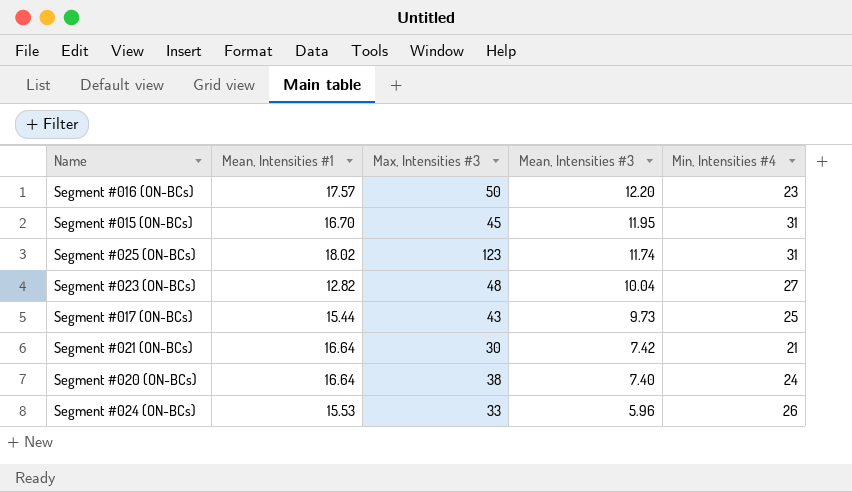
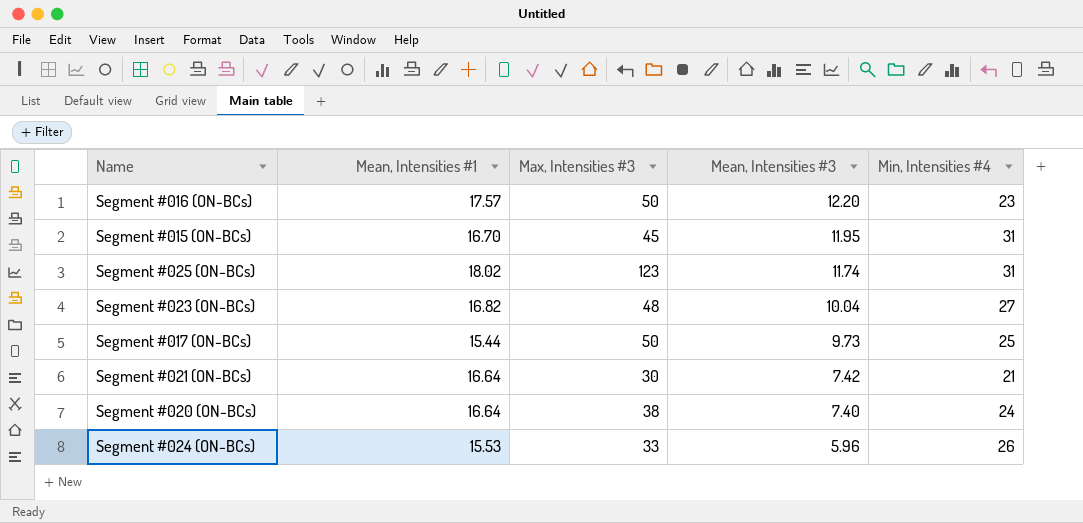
Segment #023 (ON-BCs) | Mean, Intensities #1: 12.82 -> 16.82
Segment #017 (ON-BCs) | Max, Intensities #3: 43 -> 50

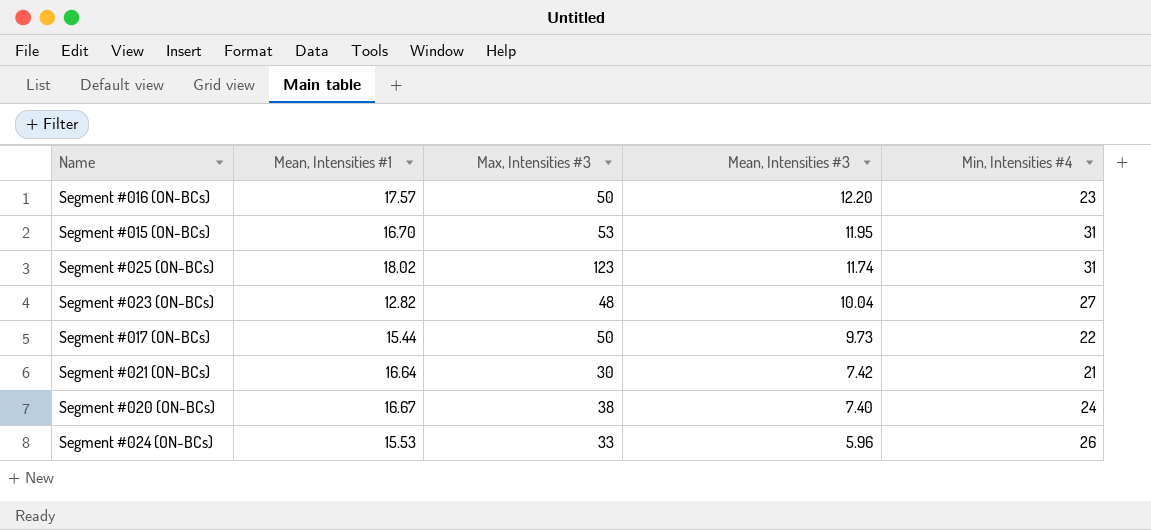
Segment #015 (ON-BCs) | Max, Intensities #3: 45 -> 53
Segment #023 (ON-BCs) | Mean, Intensities #1: 16.82 -> 12.82
Segment #017 (ON-BCs) | Min, Intensities #4: 25 -> 22
Segment #020 (ON-BCs) | Mean, Intensities #1: 16.64 -> 16.67

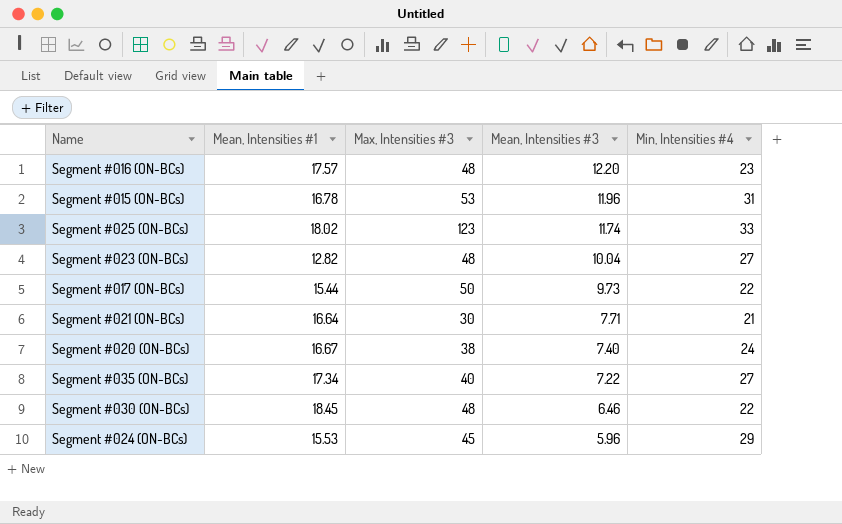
Segment #016 (ON-BCs) | Max, Intensities #3: 50 -> 48
Segment #015 (ON-BCs) | Mean, Intensities #1: 16.70 -> 16.78
Segment #015 (ON-BCs) | Mean, Intensities #3: 11.95 -> 11.96
Segment #025 (ON-BCs) | Min, Intensities #4: 31 -> 33
Segment #021 (ON-BCs) | Mean, Intensities #3: 7.42 -> 7.71
row Segment #035 (ON-BCs): none -> 17.34 | 40 | 7.22 | 27
row Segment #030 (ON-BCs): none -> 18.45 | 48 | 6.46 | 22
Segment #024 (ON-BCs) | Max, Intensities #3: 33 -> 45
Segment #024 (ON-BCs) | Min, Intensities #4: 26 -> 29

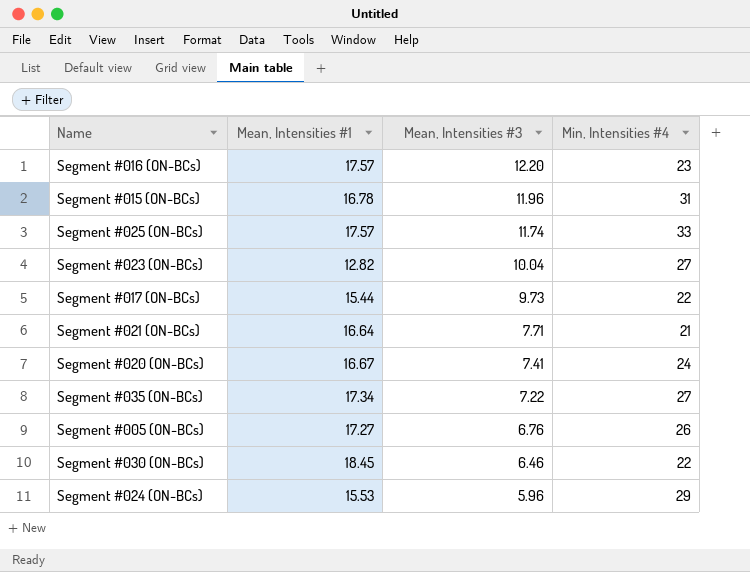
column Max, Intensities #3 | position: 3 -> none
Segment #025 (ON-BCs) | Mean, Intensities #1: 18.02 -> 17.57
Segment #020 (ON-BCs) | Mean, Intensities #3: 7.40 -> 7.41
row Segment #005 (ON-BCs): none -> 17.27 | 6.76 | 26

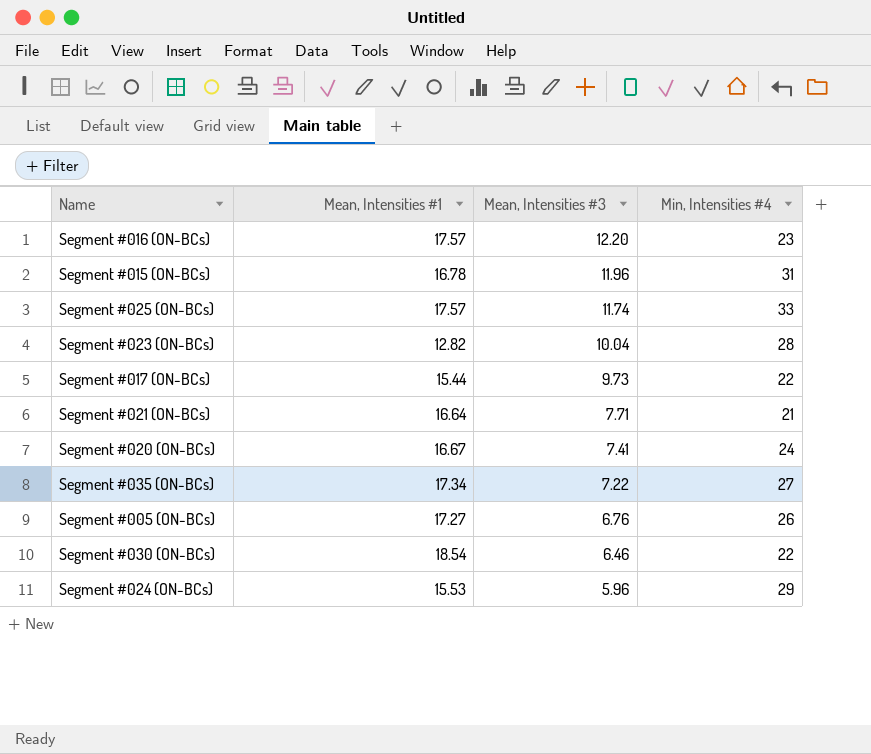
Segment #023 (ON-BCs) | Min, Intensities #4: 27 -> 28
Segment #030 (ON-BCs) | Mean, Intensities #1: 18.45 -> 18.54

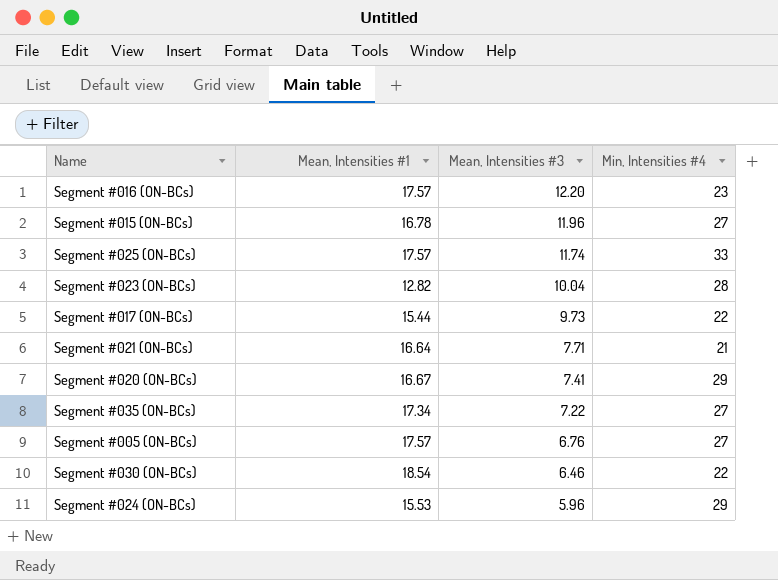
Segment #015 (ON-BCs) | Min, Intensities #4: 31 -> 27
Segment #020 (ON-BCs) | Min, Intensities #4: 24 -> 29
Segment #005 (ON-BCs) | Mean, Intensities #1: 17.27 -> 17.57
Segment #005 (ON-BCs) | Min, Intensities #4: 26 -> 27

